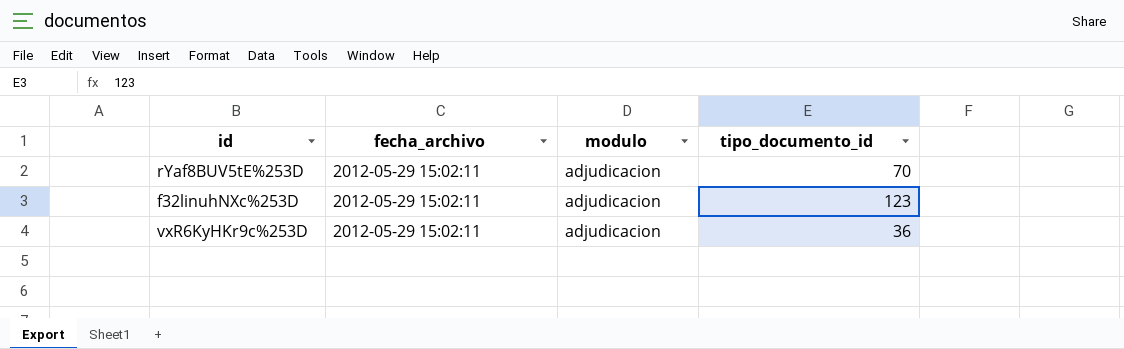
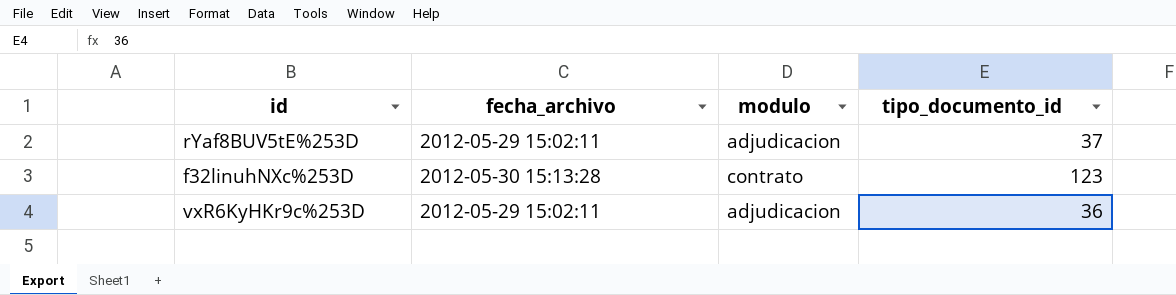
rYaf8BUV5tE%253D | tipo_documento_id: 70 -> 37
f32linuhNXc%253D | fecha_archivo: 2012-05-29 15:02:11 -> 2012-05-30 15:13:28
f32linuhNXc%253D | modulo: adjudicacion -> contrato

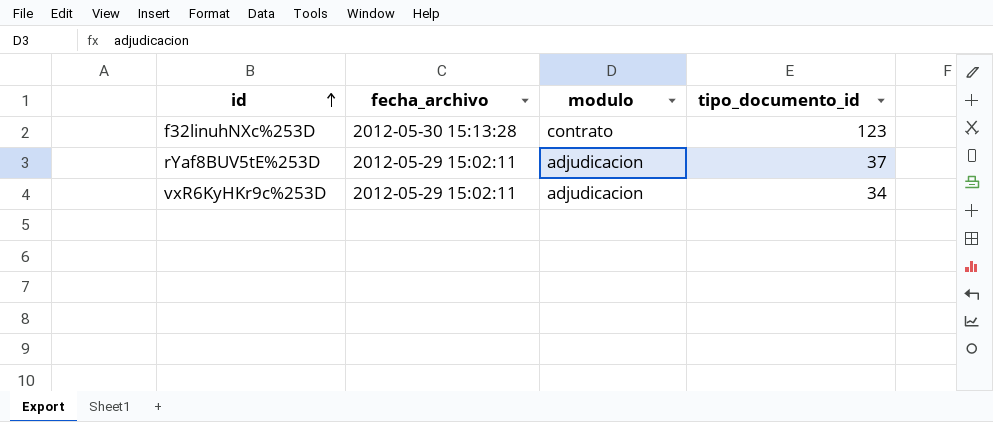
row order: none -> id ascending
vxR6KyHKr9c%253D | tipo_documento_id: 36 -> 34

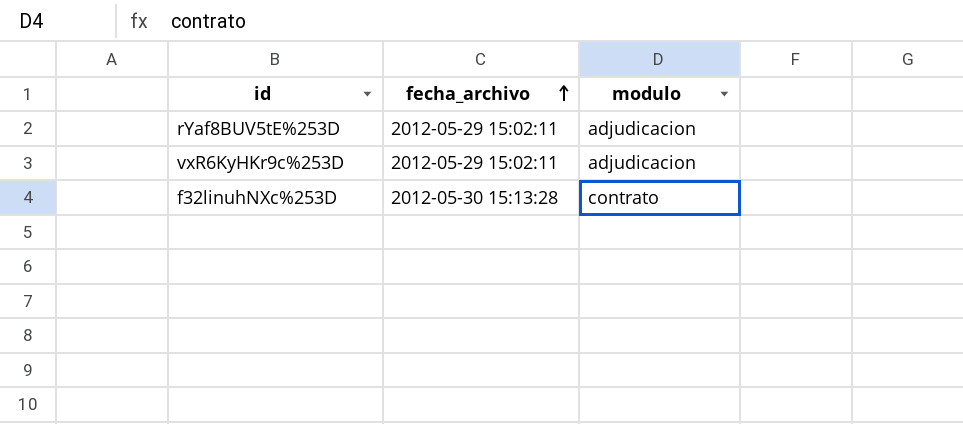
row order: id ascending -> fecha_archivo ascending
column tipo_documento_id | position: 4 -> none

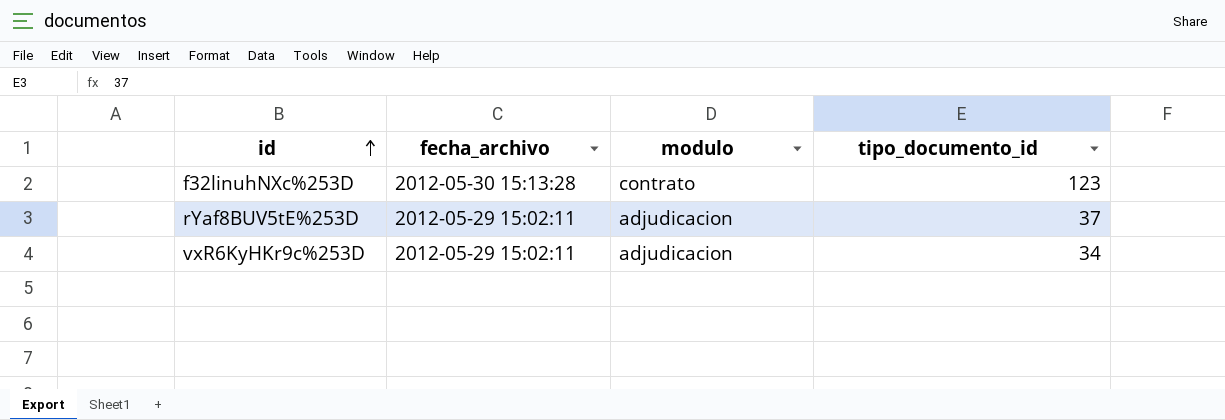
row order: fecha_archivo ascending -> id ascending
column tipo_documento_id | position: none -> 4

